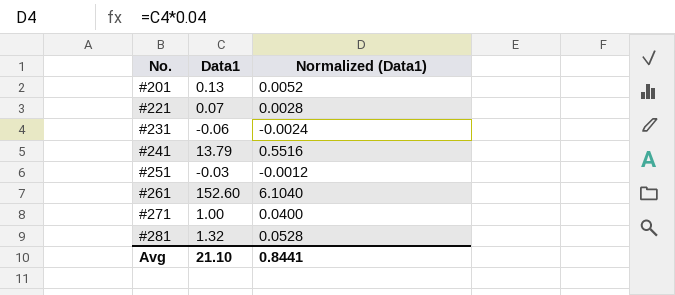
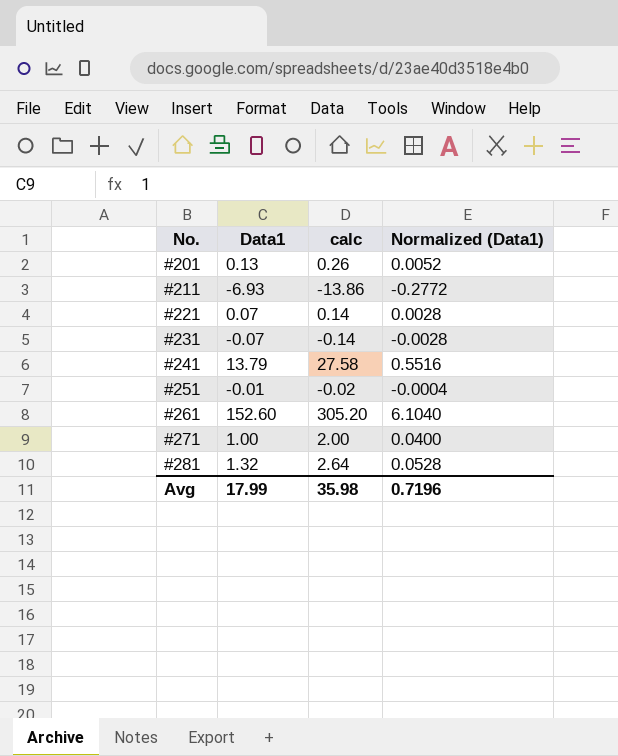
column calc | formula: none -> [Data1] * 2
row #211: none -> -6.93 | -13.86 | -0.2772
#231 | Data1: -0.06 -> -0.07
#231 | Normalized (Data1): -0.0024 -> -0.0028
#251 | Data1: -0.03 -> -0.01
#251 | Normalized (Data1): -0.0012 -> -0.0004
Avg | Data1: 21.10 -> 17.99
Avg | Normalized (Data1): 0.8441 -> 0.7196

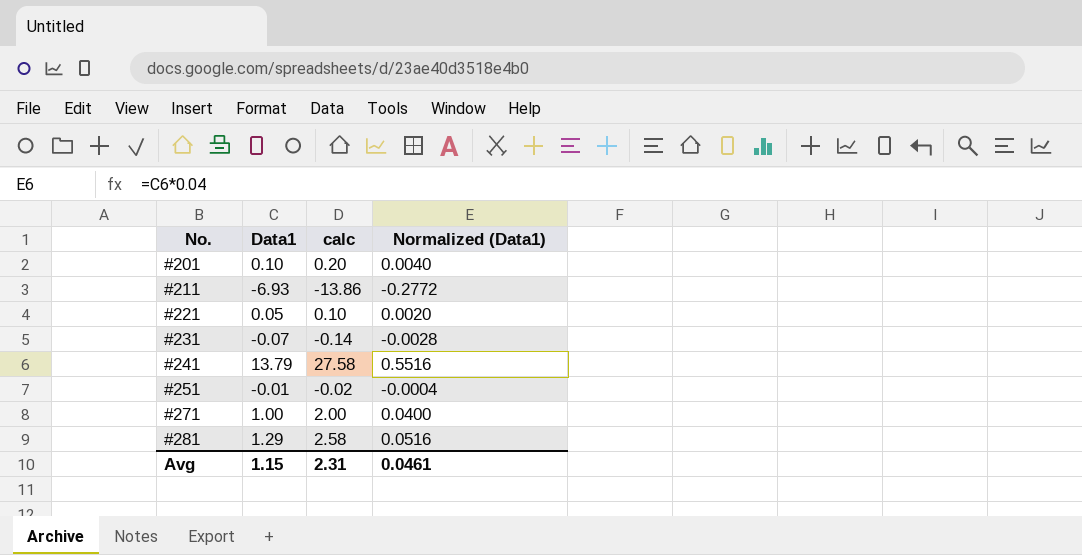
row #261: 152.60 | 305.20 | 6.1040 -> none
#201 | Data1: 0.13 -> 0.10
#201 | calc: 0.26 -> 0.20
#201 | Normalized (Data1): 0.0052 -> 0.0040
#221 | Data1: 0.07 -> 0.05
#221 | calc: 0.14 -> 0.10
#221 | Normalized (Data1): 0.0028 -> 0.0020
#281 | Data1: 1.32 -> 1.29
#281 | calc: 2.64 -> 2.58
#281 | Normalized (Data1): 0.0528 -> 0.0516
Avg | Data1: 17.99 -> 1.15
Avg | calc: 35.98 -> 2.31
Avg | Normalized (Data1): 0.7196 -> 0.0461

